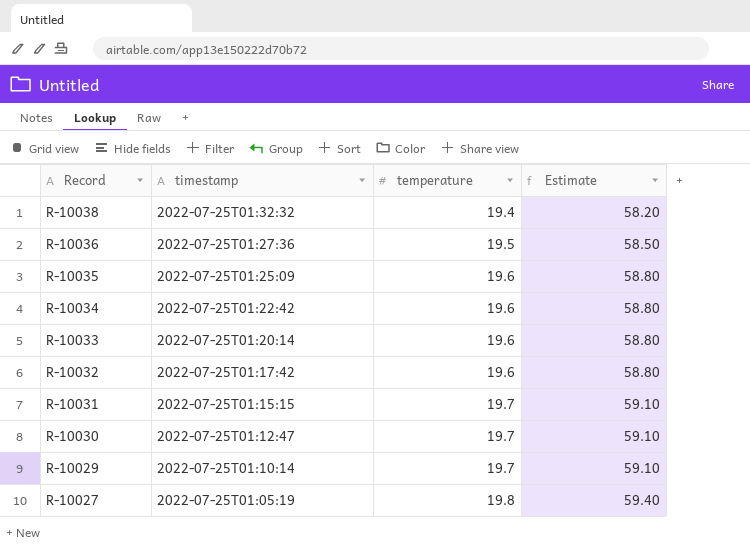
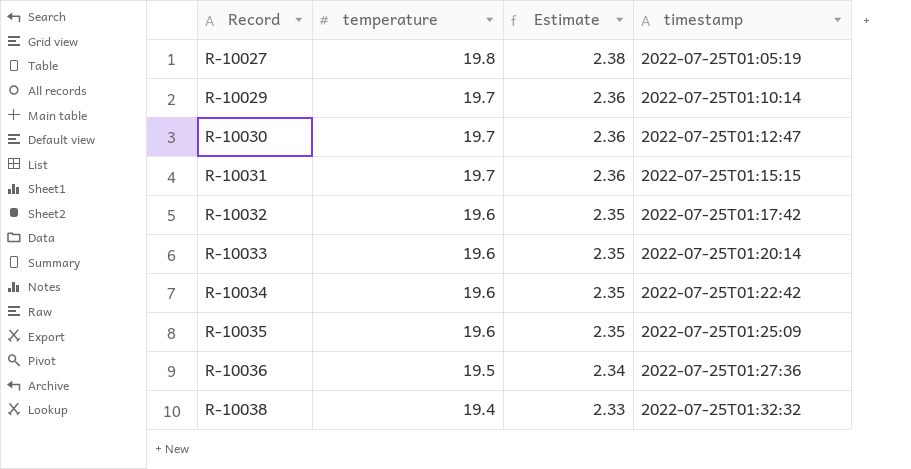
row order: Record descending -> Record ascending
column Estimate | formula: [temperature] * 3 -> [temperature] * 0.12
column timestamp | position: 2 -> 4

